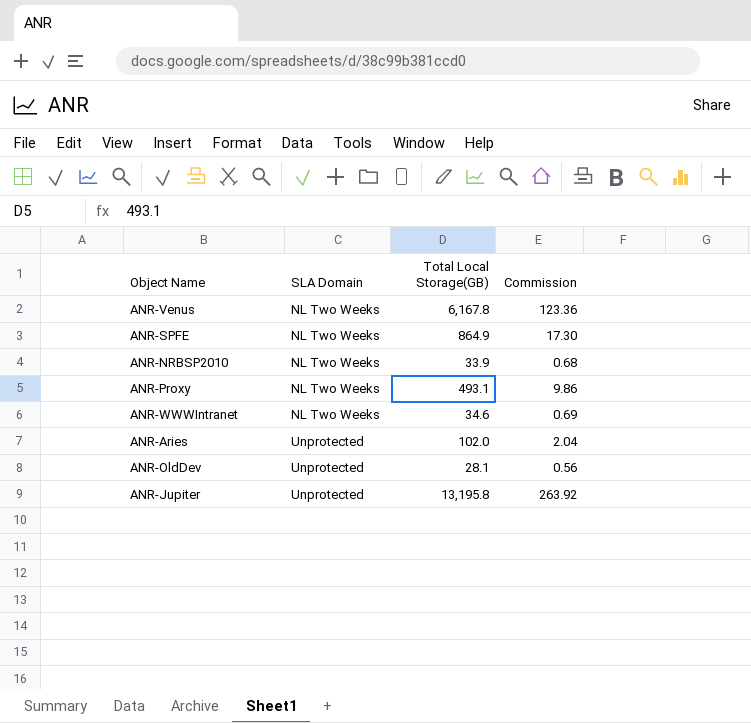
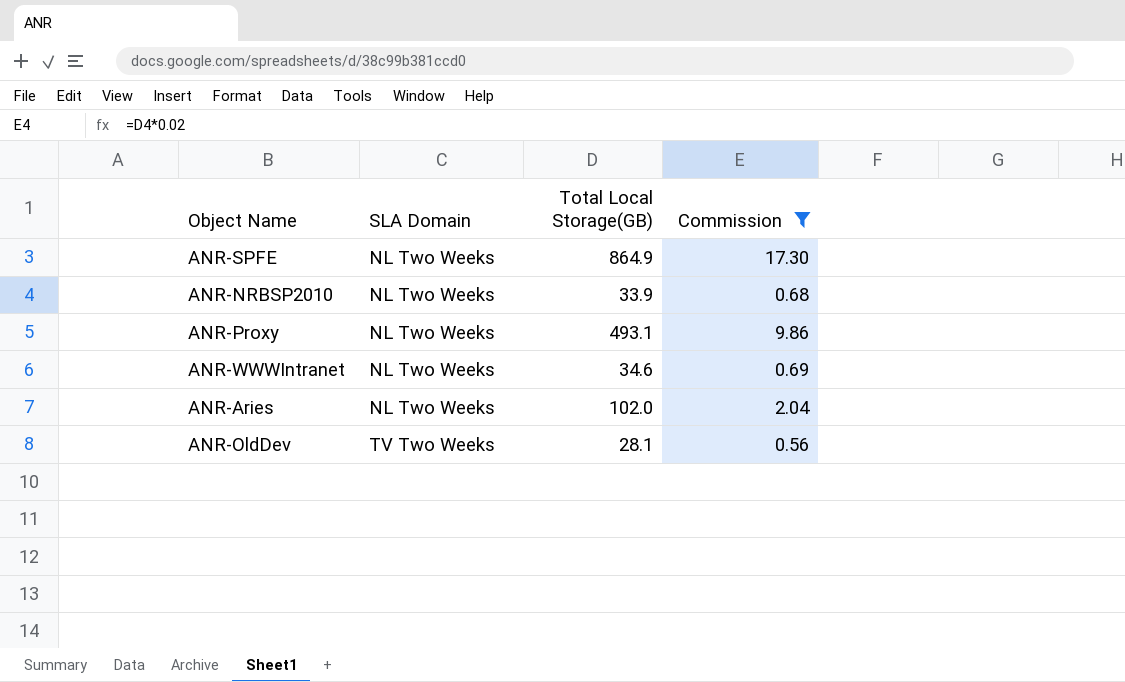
filter: none -> Commission <= 17.30
ANR-Aries | SLA Domain: Unprotected -> NL Two Weeks
ANR-OldDev | SLA Domain: Unprotected -> TV Two Weeks

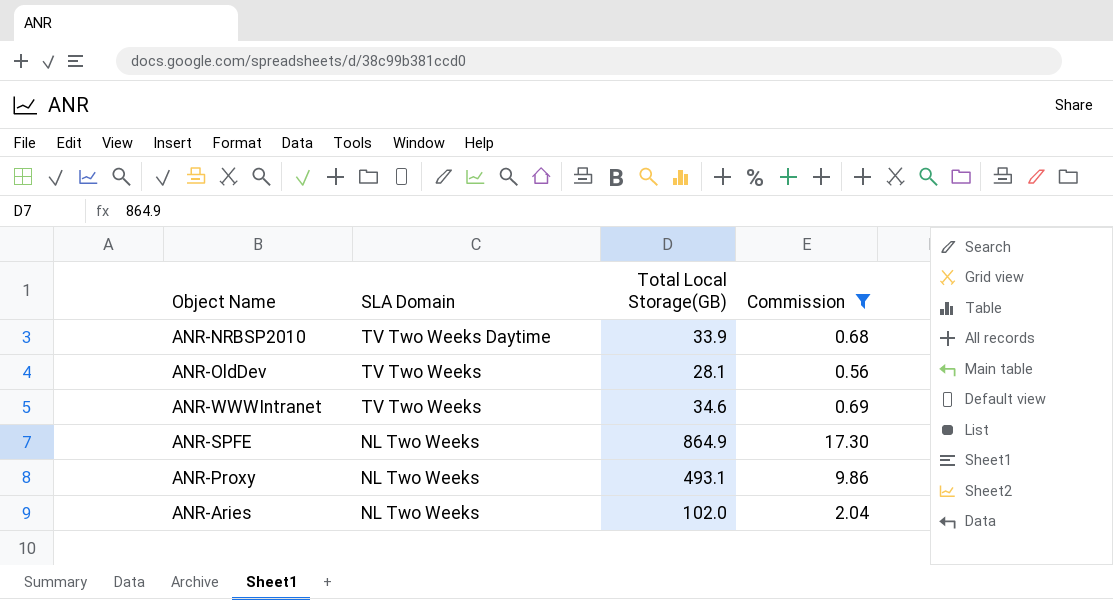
row order: SLA Domain ascending -> SLA Domain descending
ANR-NRBSP2010 | SLA Domain: NL Two Weeks -> TV Two Weeks Daytime
ANR-WWWIntranet | SLA Domain: NL Two Weeks -> TV Two Weeks

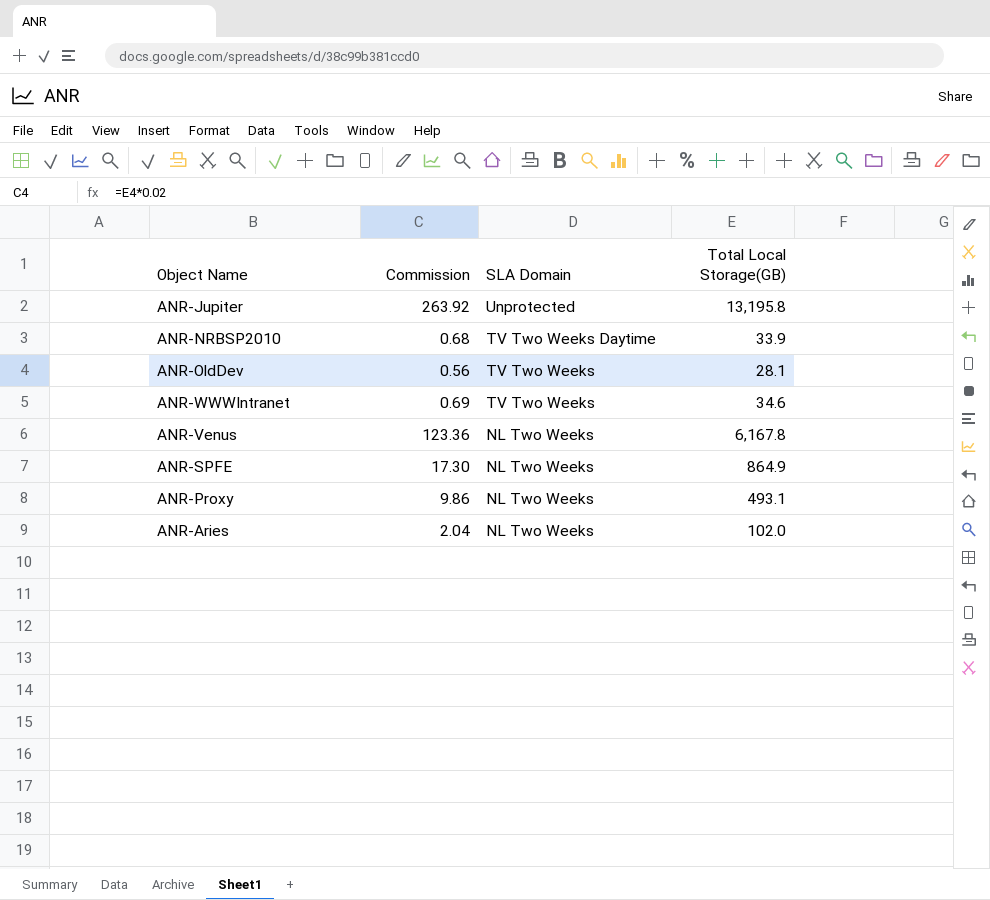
filter: Commission <= 17.30 -> none
column Commission | position: 4 -> 2

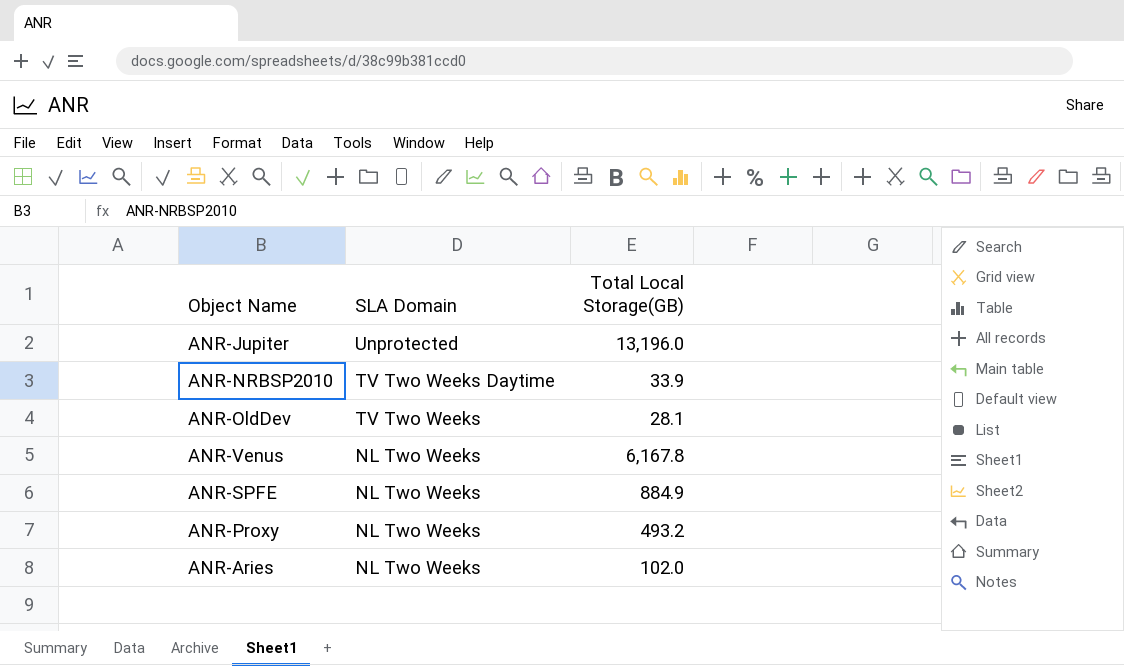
column Commission | formula: [Total Local Storage(GB)] * 0.02 -> none
row ANR-WWWIntranet: 0.69 | TV Two Weeks | 34.6 -> none
ANR-Jupiter | Total Local Storage(GB): 13,195.8 -> 13,196.0
ANR-SPFE | Total Local Storage(GB): 864.9 -> 884.9
ANR-Proxy | Total Local Storage(GB): 493.1 -> 493.2

